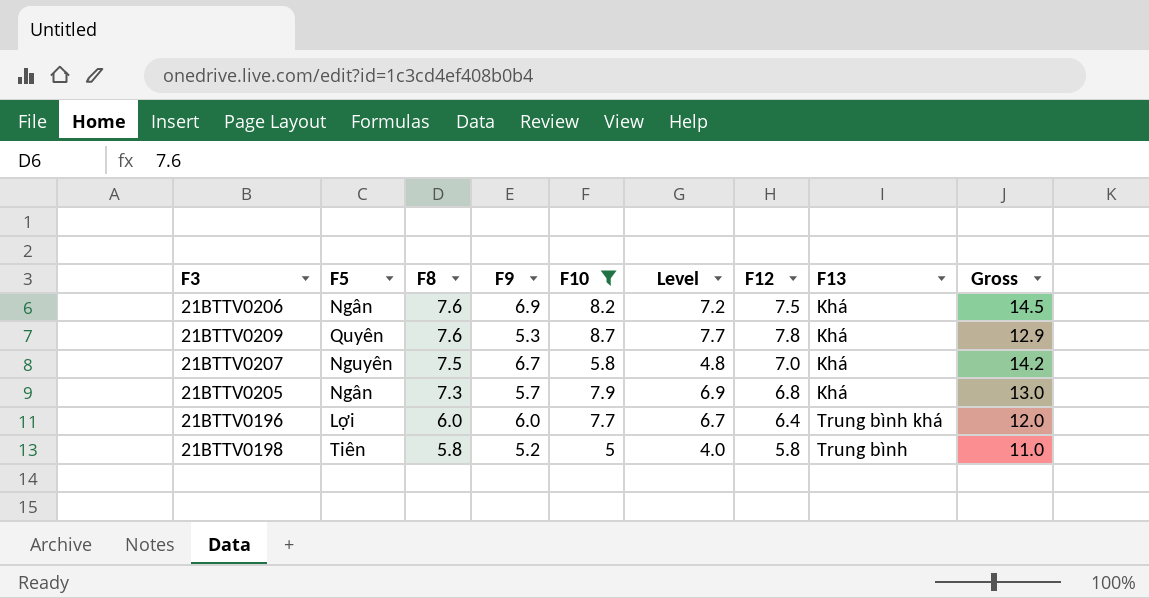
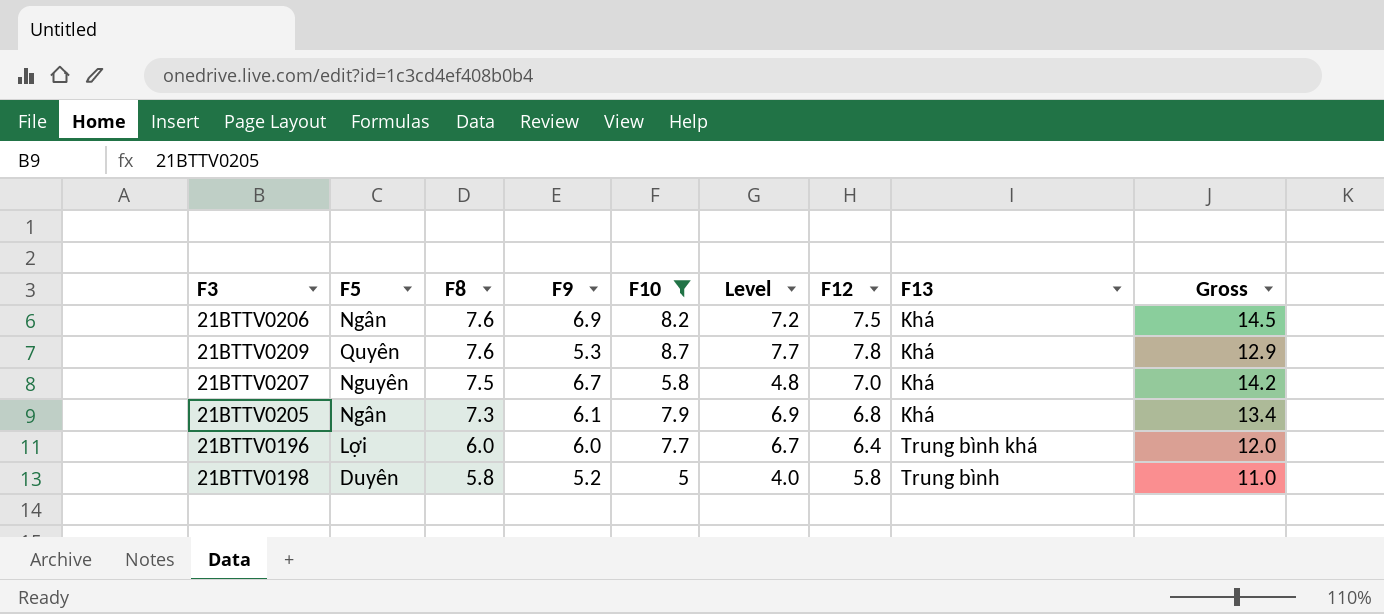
21BTTV0205 | F9: 5.7 -> 6.1
21BTTV0205 | Gross: 13.0 -> 13.4
21BTTV0198 | F5: Tiên -> Duyên

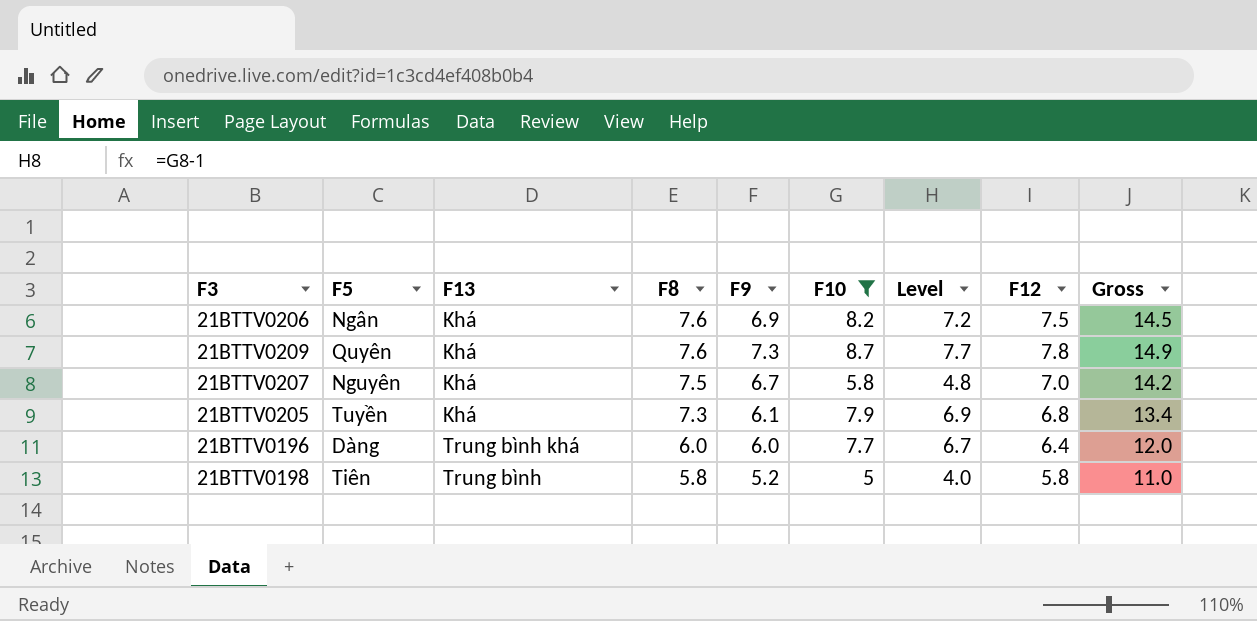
column F13 | position: 8 -> 3
21BTTV0209 | F9: 5.3 -> 7.3
21BTTV0209 | Gross: 12.9 -> 14.9
21BTTV0205 | F5: Ngân -> Tuyền
21BTTV0196 | F5: Lợi -> Dàng
21BTTV0198 | F5: Duyên -> Tiên

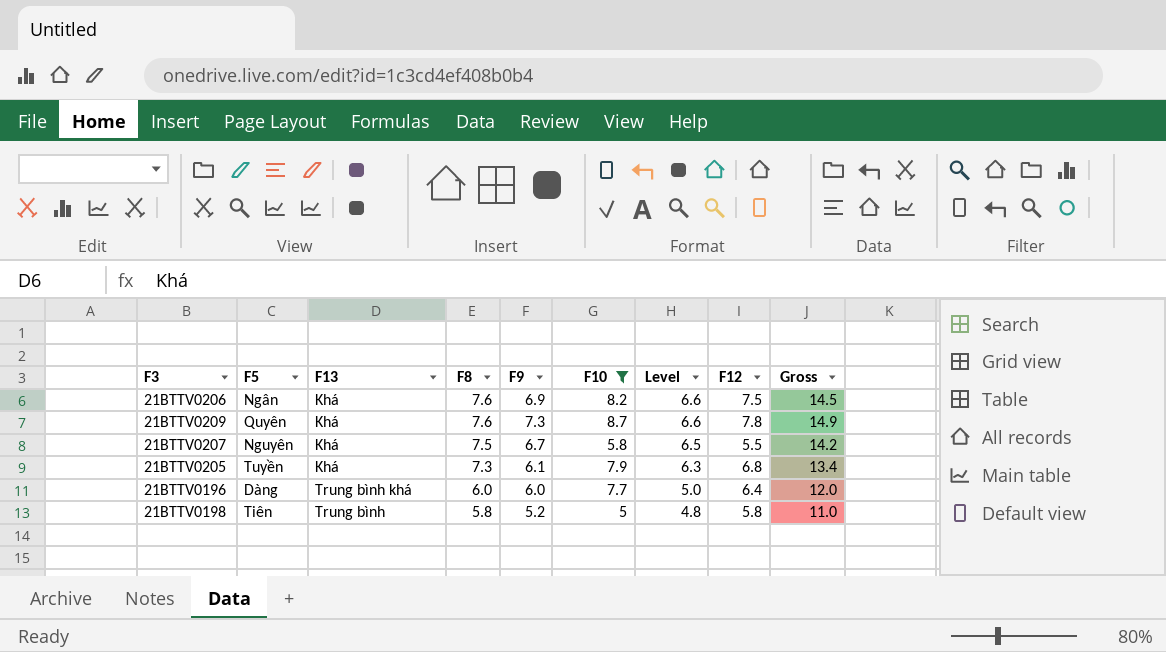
column Level | formula: [F10] - 1 -> [F8] - 1
21BTTV0207 | F12: 7.0 -> 5.5

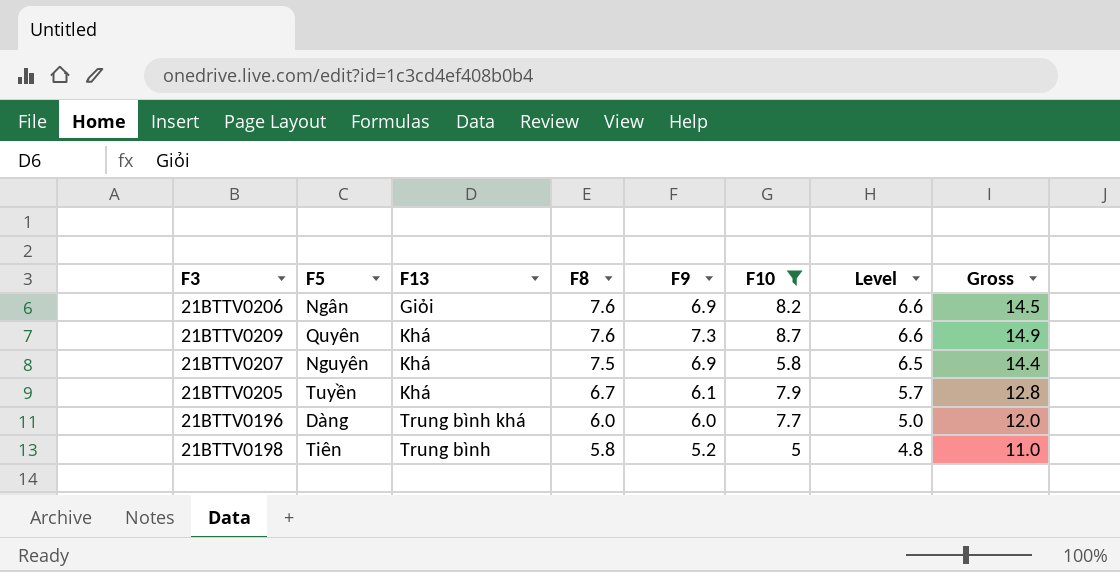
column F12 | position: 8 -> none
21BTTV0206 | F13: Khá -> Giỏi
21BTTV0207 | F9: 6.7 -> 6.9
21BTTV0207 | Gross: 14.2 -> 14.4
21BTTV0205 | F8: 7.3 -> 6.7
21BTTV0205 | Level: 6.3 -> 5.7
21BTTV0205 | Gross: 13.4 -> 12.8

